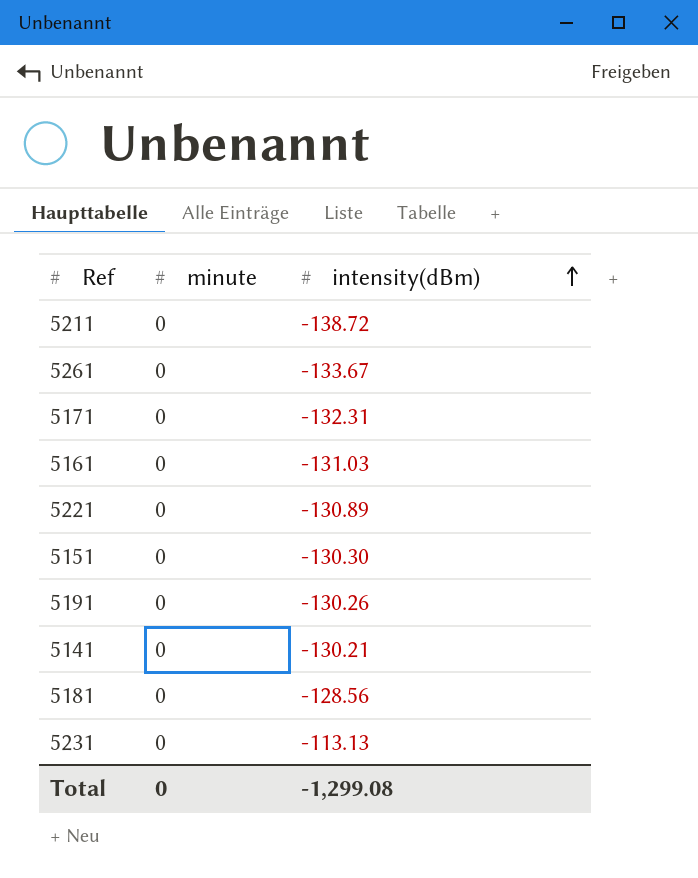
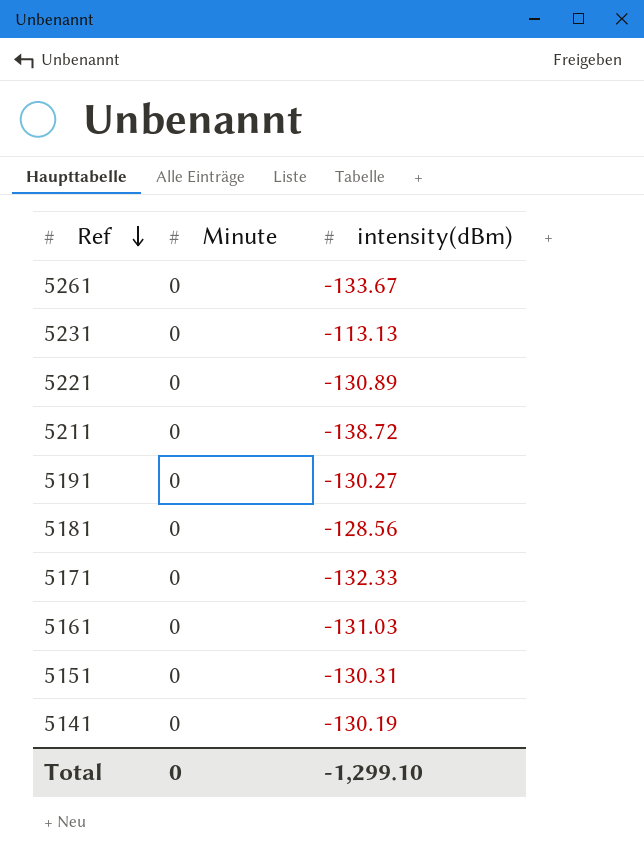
row order: intensity(dBm) ascending -> Ref descending
column name: minute -> Minute
5191 | intensity(dBm): -130.26 -> -130.27
5171 | intensity(dBm): -132.31 -> -132.33
5151 | intensity(dBm): -130.30 -> -130.31
5141 | intensity(dBm): -130.21 -> -130.19
Total | intensity(dBm): -1,299.08 -> -1,299.10

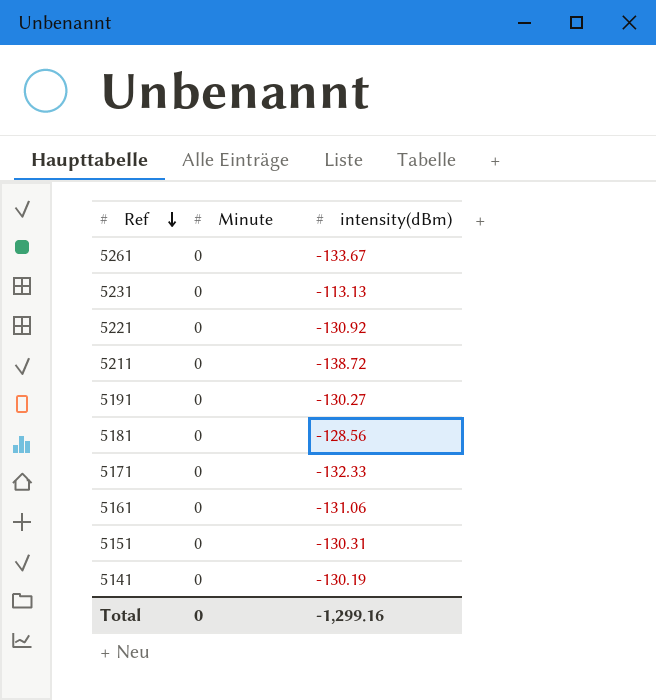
5221 | intensity(dBm): -130.89 -> -130.92
5161 | intensity(dBm): -131.03 -> -131.06
Total | intensity(dBm): -1,299.10 -> -1,299.16

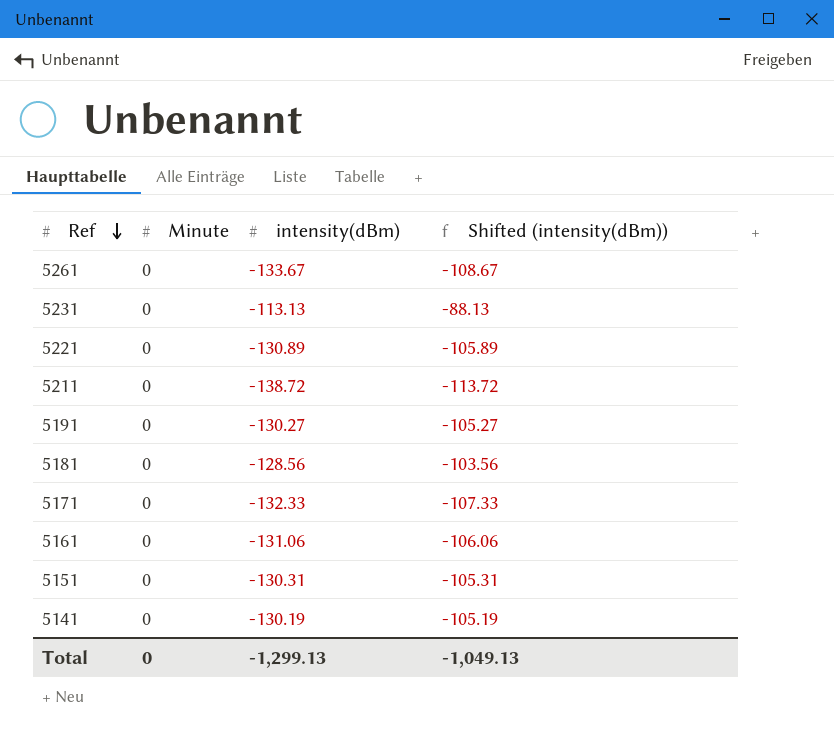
column Shifted (intensity(dBm)) | formula: none -> [intensity(dBm)] + 25
5221 | intensity(dBm): -130.92 -> -130.89
Total | intensity(dBm): -1,299.16 -> -1,299.13

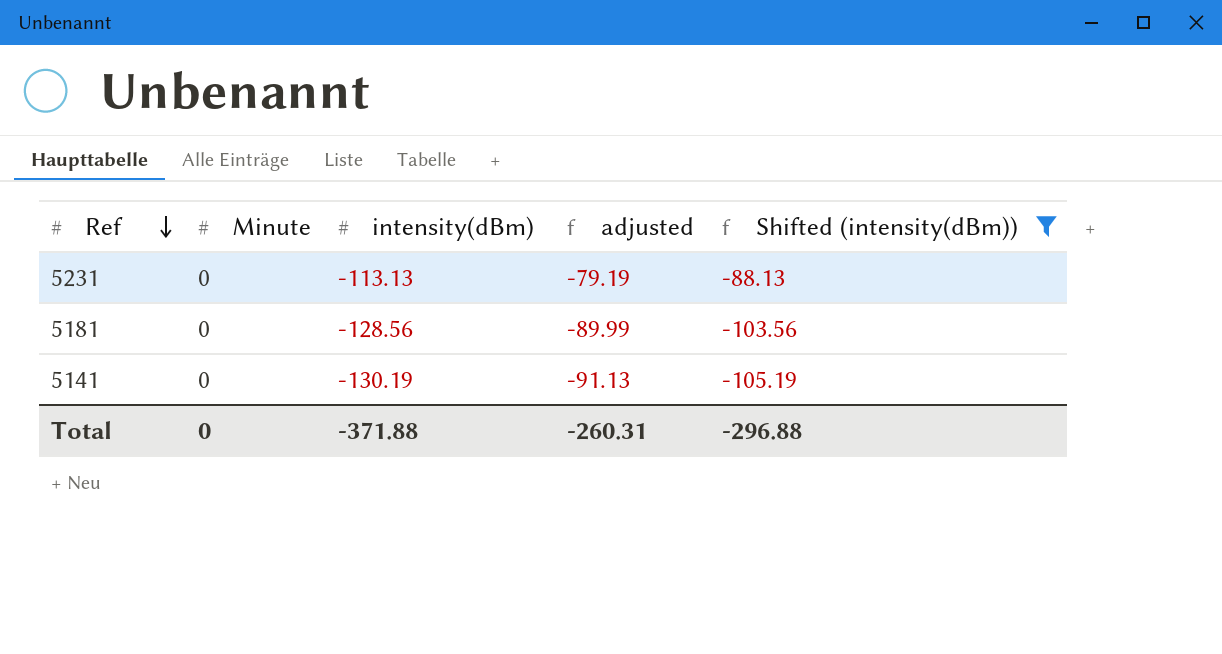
filter: none -> Shifted (intensity(dBm)) >= -105.19
column adjusted | formula: none -> [intensity(dBm)] * 0.7
Total | intensity(dBm): -1,299.13 -> -371.88
Total | Shifted (intensity(dBm)): -1,049.13 -> -296.88

